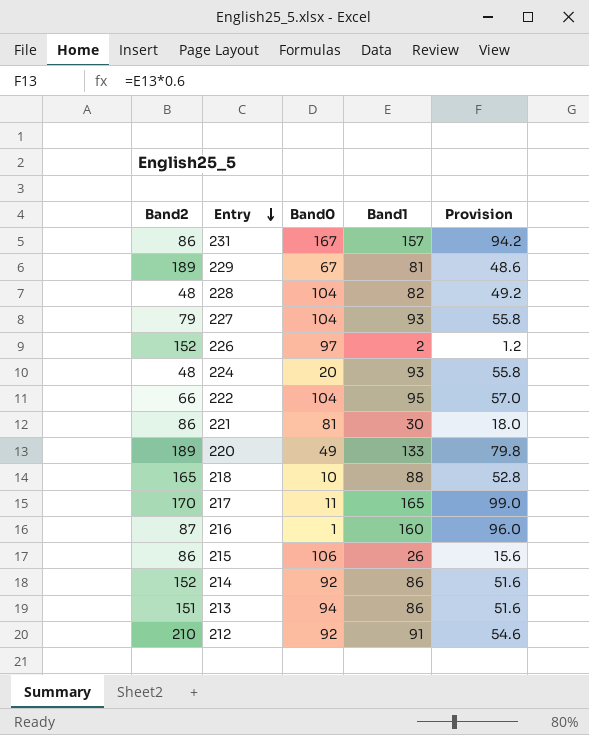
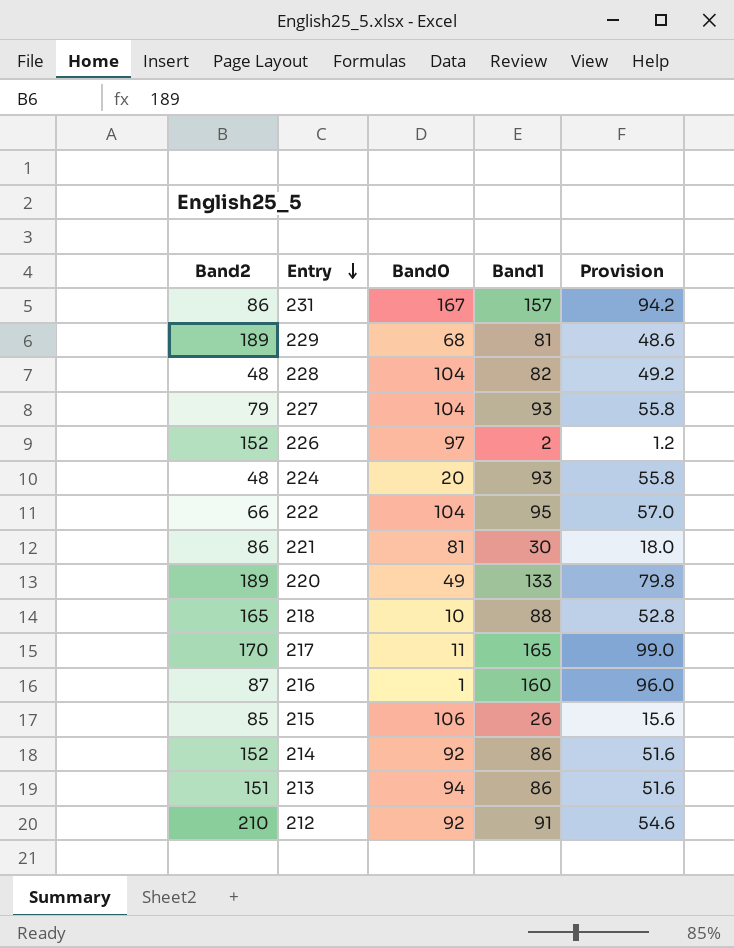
229 | Band0: 67 -> 68
215 | Band2: 86 -> 85

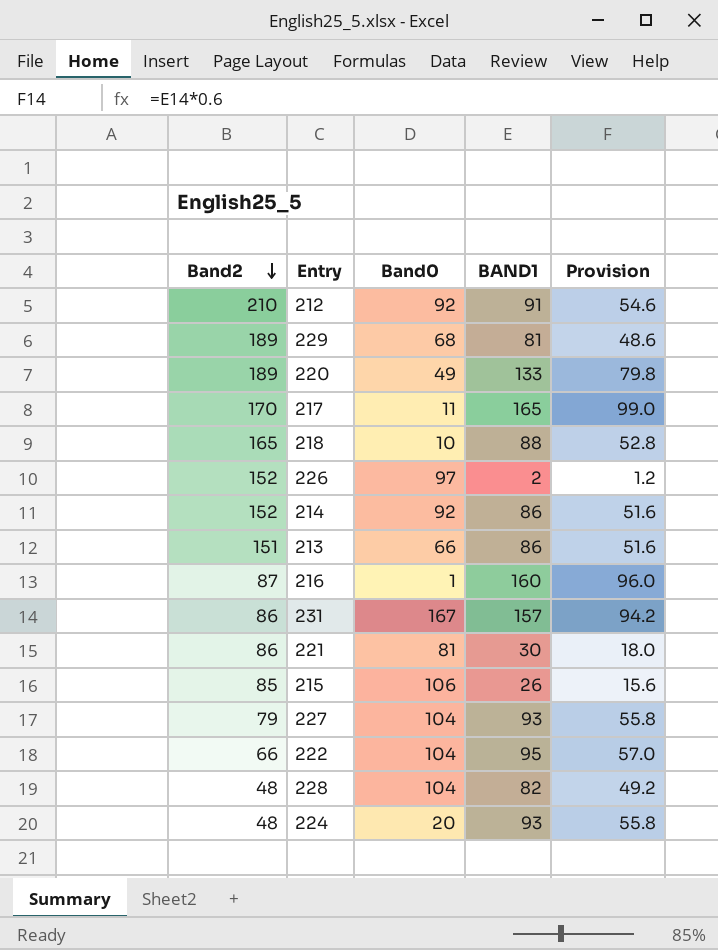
row order: Entry descending -> Band2 descending
column name: Band1 -> BAND1
213 | Band0: 94 -> 66

